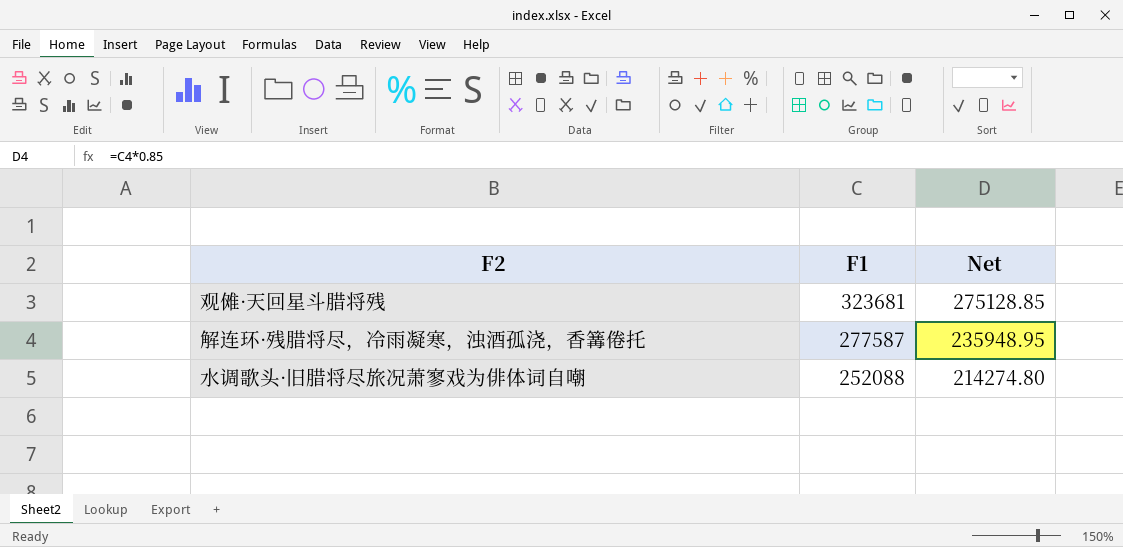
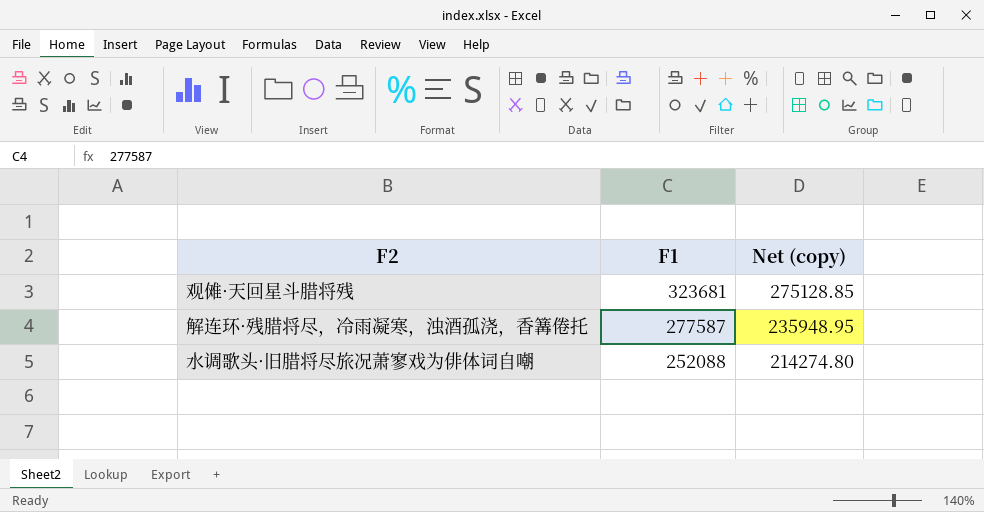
column name: Net -> Net (copy)

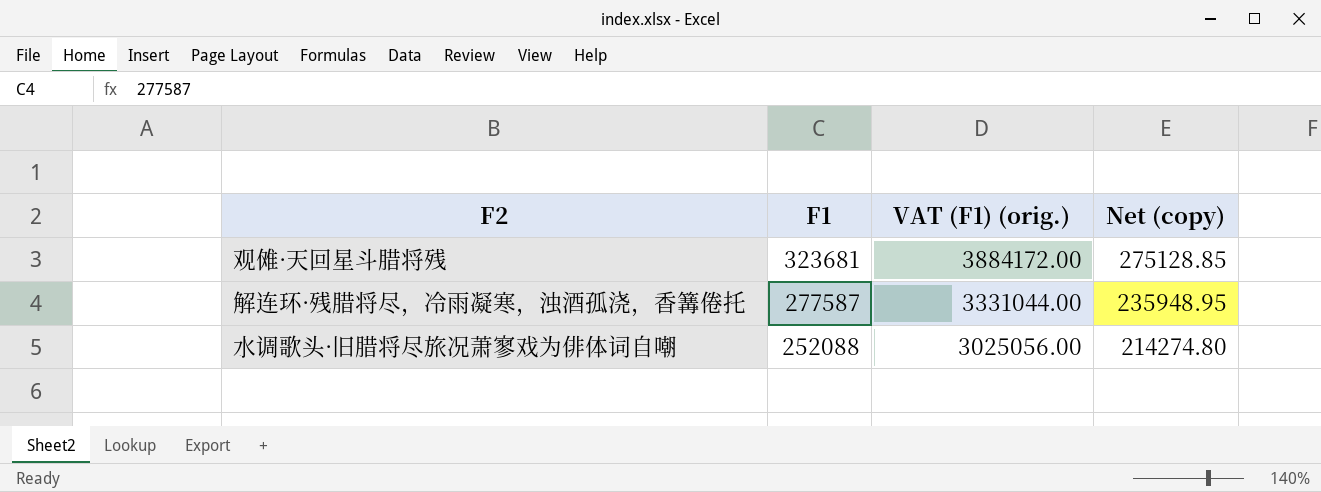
column VAT (F1) (orig.) | formula: none -> [F1] * 12

